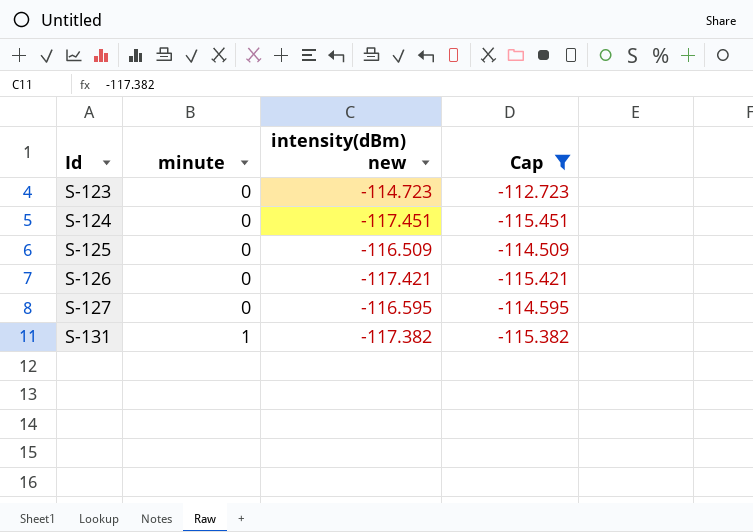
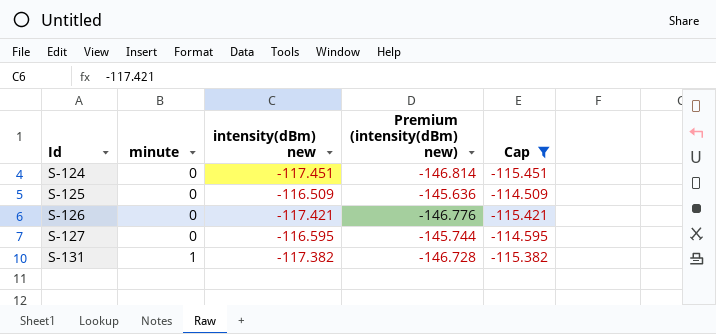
column Premium (intensity(dBm) new) | formula: none -> [intensity(dBm) new] * 1.25
row S-123: 0 | -114.723 | -112.723 -> none

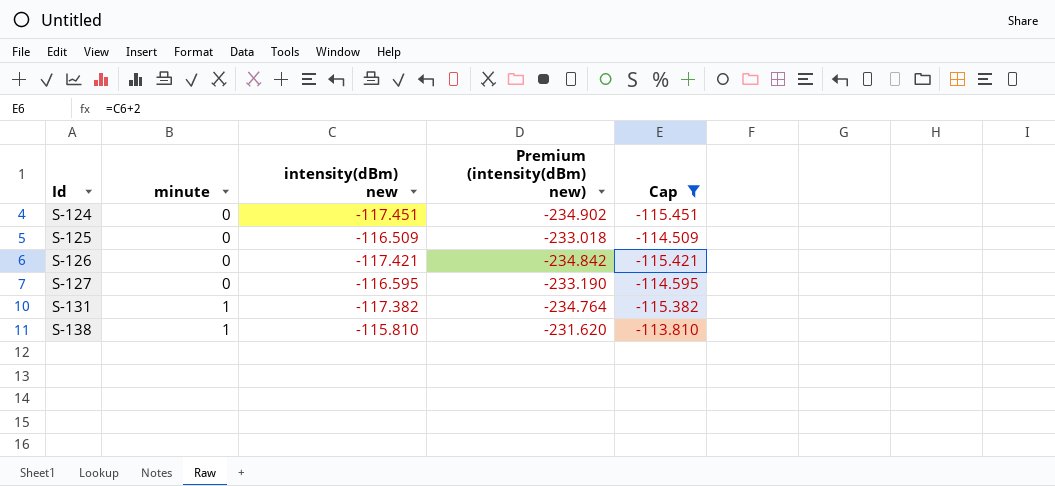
column Premium (intensity(dBm) new) | formula: [intensity(dBm) new] * 1.25 -> [intensity(dBm) new] * 2
row S-138: none -> 1 | -115.810 | -231.620 | -113.810

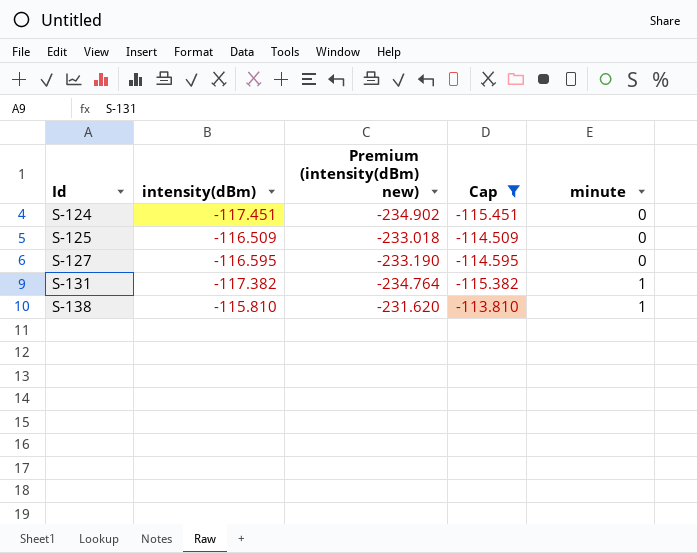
column name: intensity(dBm) new -> intensity(dBm)
column minute | position: 2 -> 5
row S-126: 0 | -117.421 | -234.842 | -115.421 -> none

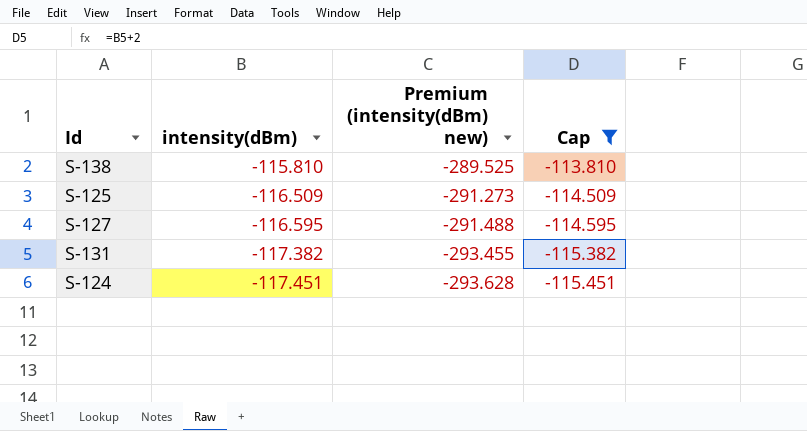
row order: Id ascending -> intensity(dBm) descending
column minute | position: 5 -> none
column Premium (intensity(dBm) new) | formula: [intensity(dBm)] * 2 -> [intensity(dBm)] * 2.5

